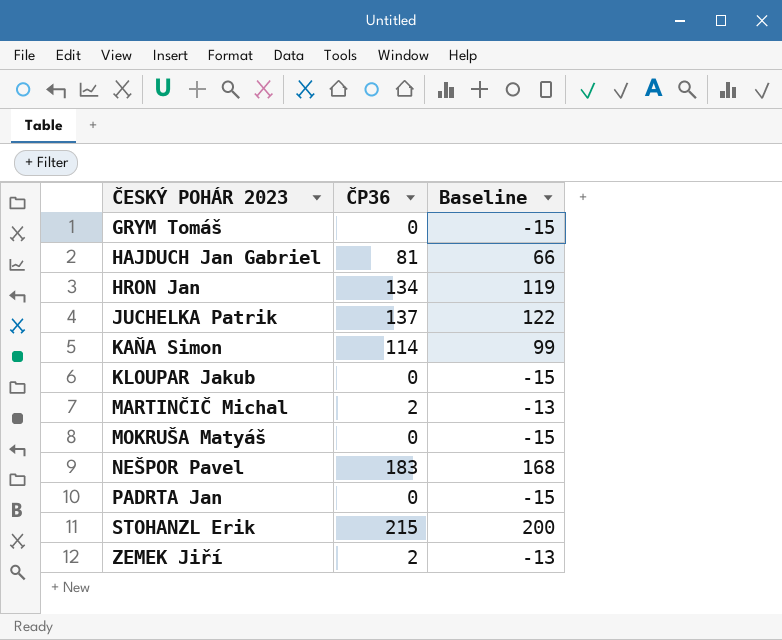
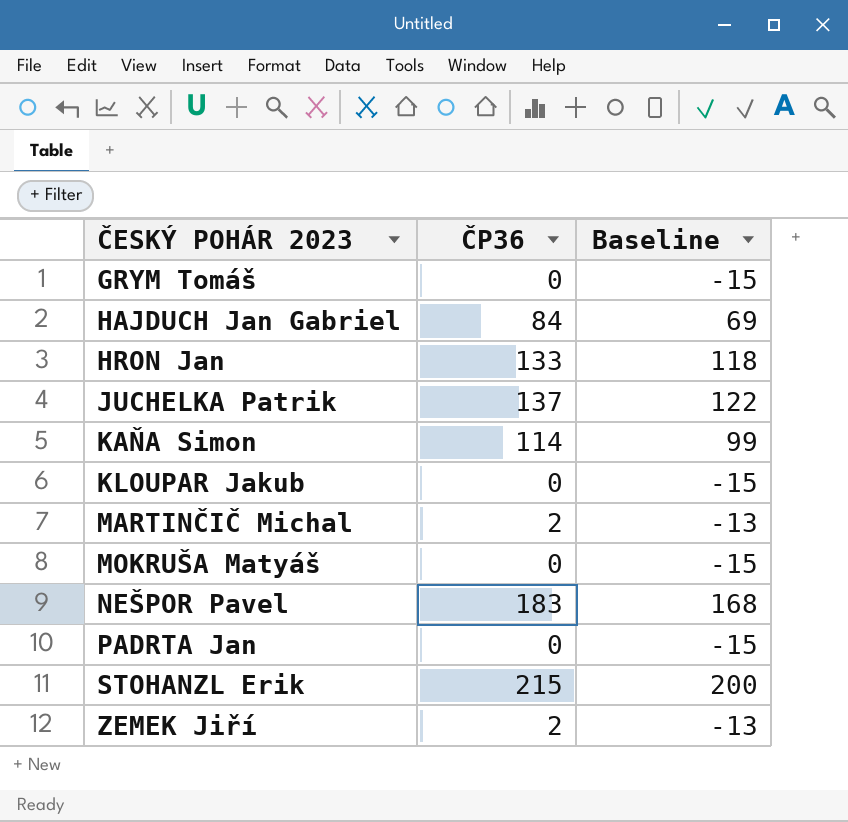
HAJDUCH Jan Gabriel | ČP36: 81 -> 84
HAJDUCH Jan Gabriel | Baseline: 66 -> 69
HRON Jan | ČP36: 134 -> 133
HRON Jan | Baseline: 119 -> 118

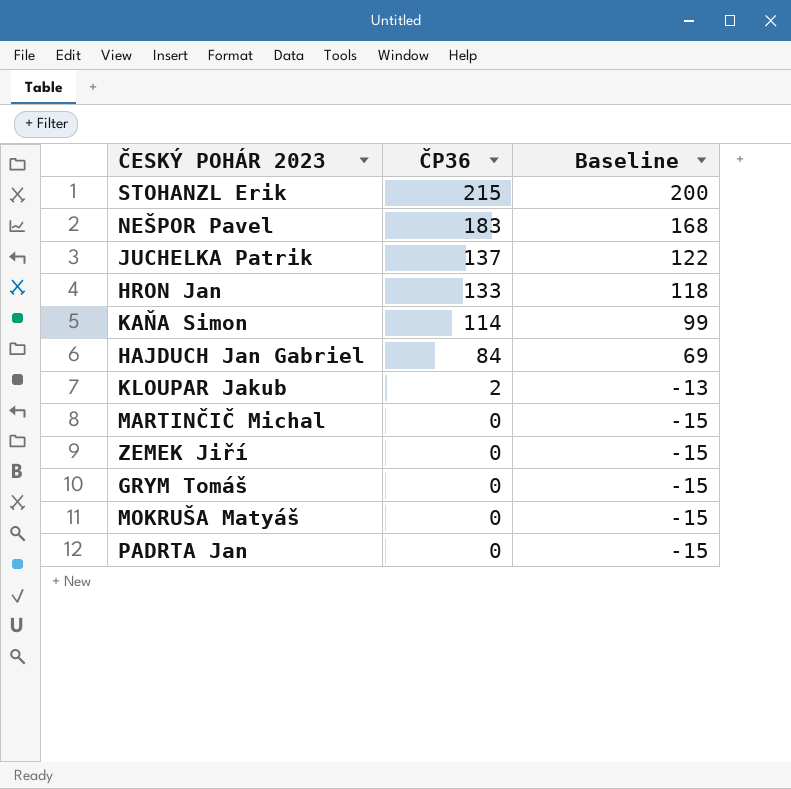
row order: ČESKÝ POHÁR 2023 ascending -> ČP36 descending
KLOUPAR Jakub | ČP36: 0 -> 2
KLOUPAR Jakub | Baseline: -15 -> -13
MARTINČIČ Michal | ČP36: 2 -> 0
MARTINČIČ Michal | Baseline: -13 -> -15
ZEMEK Jiří | ČP36: 2 -> 0
ZEMEK Jiří | Baseline: -13 -> -15

